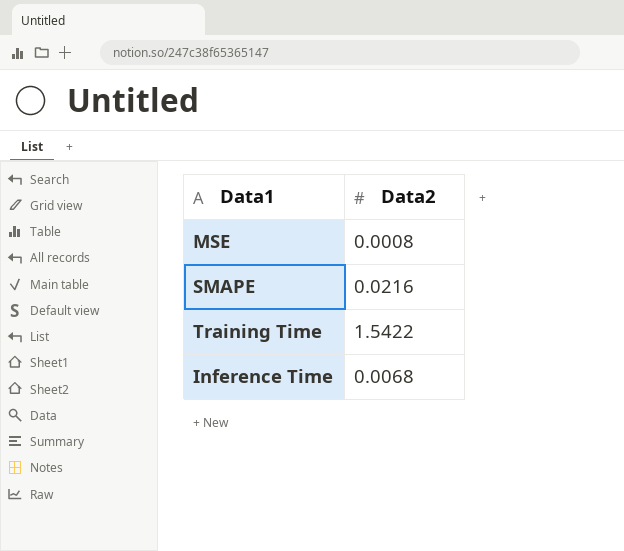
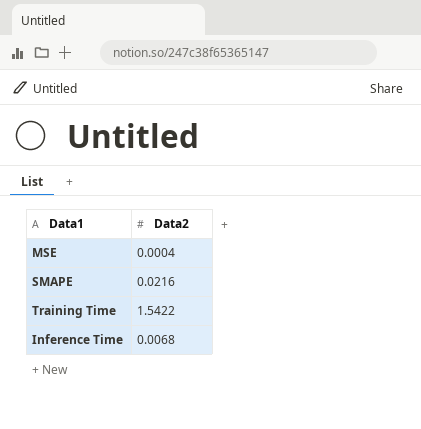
MSE | Data2: 0.0008 -> 0.0004

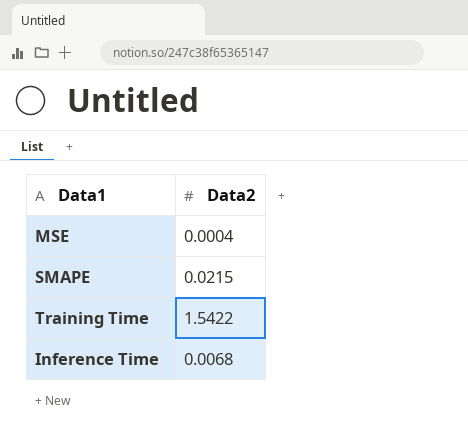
SMAPE | Data2: 0.0216 -> 0.0215

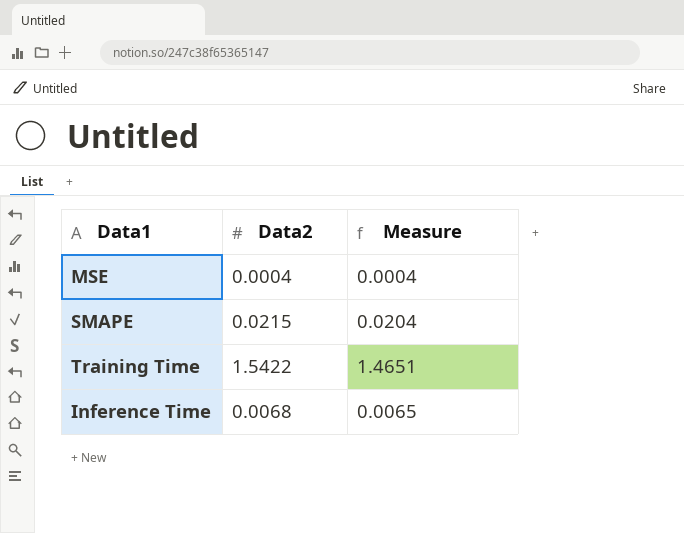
column Measure | formula: none -> [Data2] * 0.95

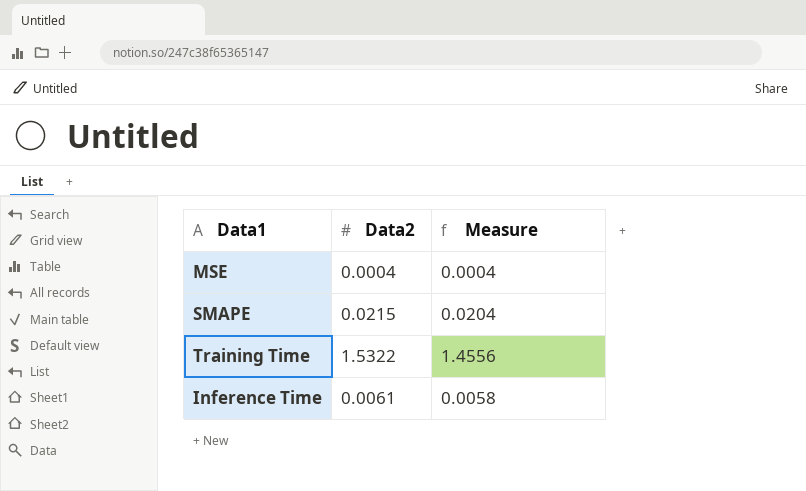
Training Time | Data2: 1.5422 -> 1.5322
Training Time | Measure: 1.4651 -> 1.4556
Inference Time | Data2: 0.0068 -> 0.0061
Inference Time | Measure: 0.0065 -> 0.0058

